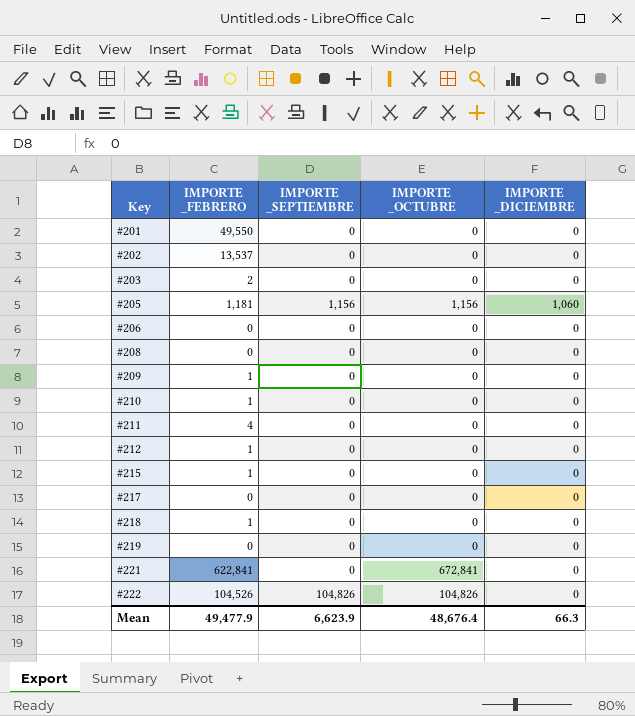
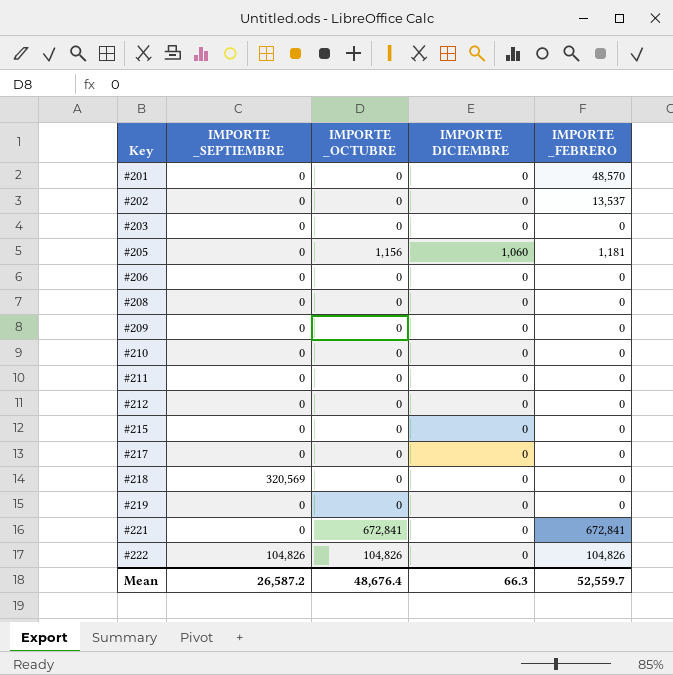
column name: IMPORTE _DICIEMBRE -> IMPORTE DICIEMBRE
column IMPORTE _FEBRERO | position: 2 -> 5
#201 | IMPORTE _FEBRERO: 49,550 -> 48,570
#203 | IMPORTE _FEBRERO: 2 -> 0
#205 | IMPORTE _SEPTIEMBRE: 1,156 -> 0
#209 | IMPORTE _FEBRERO: 1 -> 0
#210 | IMPORTE _FEBRERO: 1 -> 0
#211 | IMPORTE _FEBRERO: 4 -> 0
#212 | IMPORTE _FEBRERO: 1 -> 0
#215 | IMPORTE _FEBRERO: 1 -> 0
#218 | IMPORTE _SEPTIEMBRE: 0 -> 320,569
#218 | IMPORTE _FEBRERO: 1 -> 0
#221 | IMPORTE _FEBRERO: 622,841 -> 672,841
#222 | IMPORTE _FEBRERO: 104,526 -> 104,826
Mean | IMPORTE _SEPTIEMBRE: 6,623.9 -> 26,587.2
Mean | IMPORTE _FEBRERO: 49,477.9 -> 52,559.7

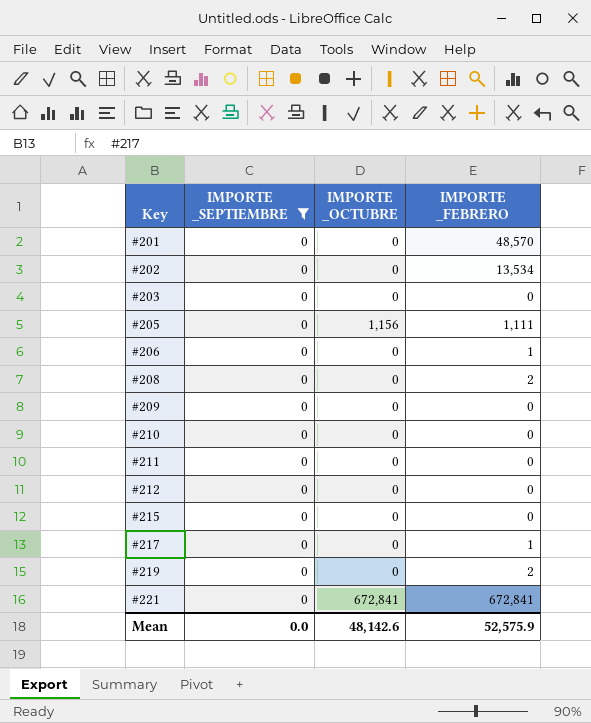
filter: none -> IMPORTE _SEPTIEMBRE = 0
column IMPORTE DICIEMBRE | position: 4 -> none
#202 | IMPORTE _FEBRERO: 13,537 -> 13,534
#205 | IMPORTE _FEBRERO: 1,181 -> 1,111
#206 | IMPORTE _FEBRERO: 0 -> 1
#208 | IMPORTE _FEBRERO: 0 -> 2
#217 | IMPORTE _FEBRERO: 0 -> 1
#219 | IMPORTE _FEBRERO: 0 -> 2
Mean | IMPORTE _SEPTIEMBRE: 26,587.2 -> 0.0
Mean | IMPORTE _OCTUBRE: 48,676.4 -> 48,142.6
Mean | IMPORTE _FEBRERO: 52,559.7 -> 52,575.9

